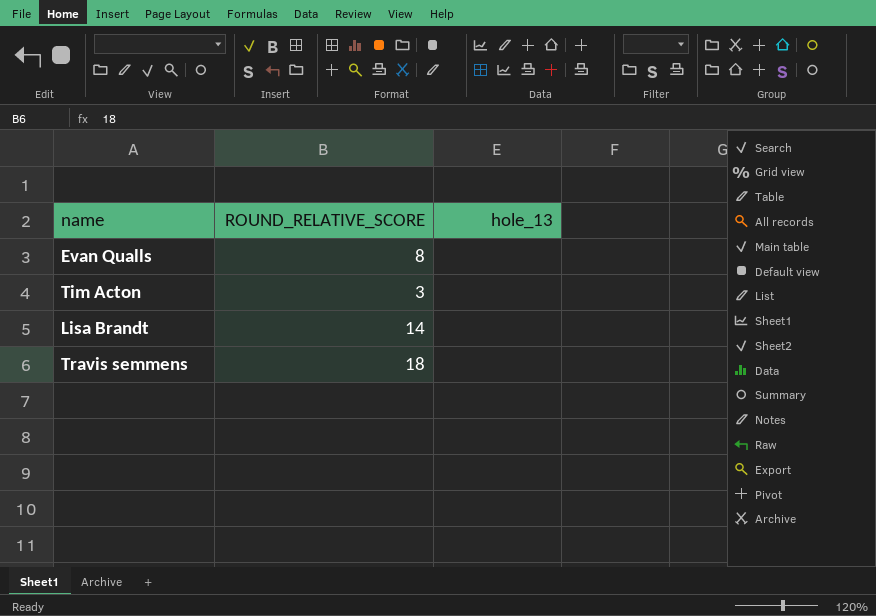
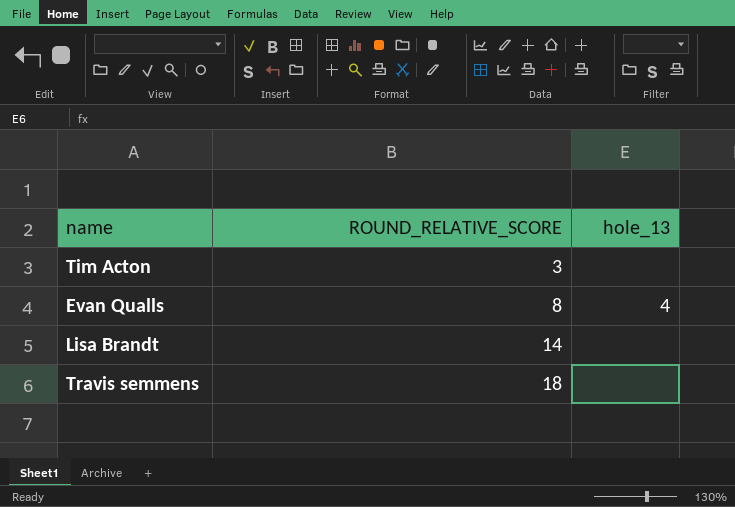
row order: none -> ROUND_RELATIVE_SCORE ascending
Evan Qualls | hole_13: none -> 4

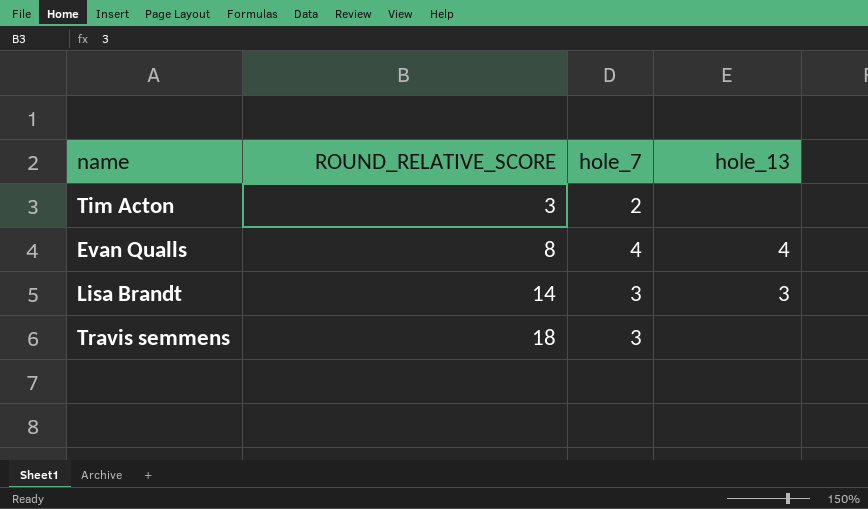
column hole_7 | position: none -> 3
Lisa Brandt | hole_13: none -> 3

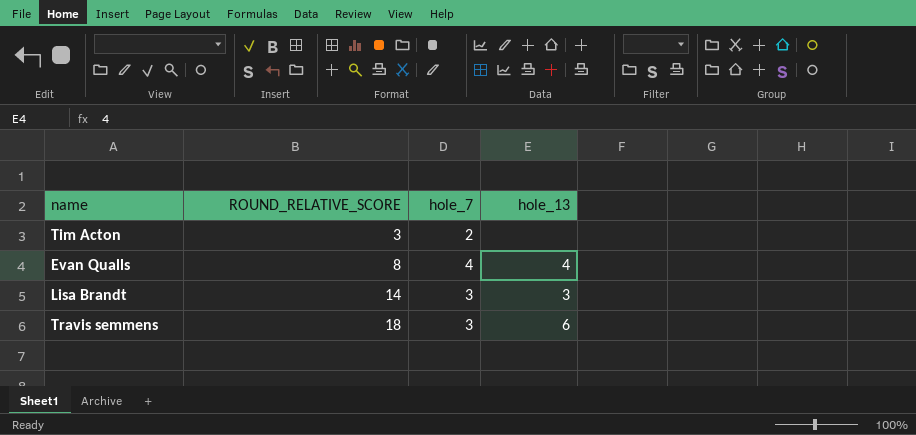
Travis semmens | hole_13: none -> 6

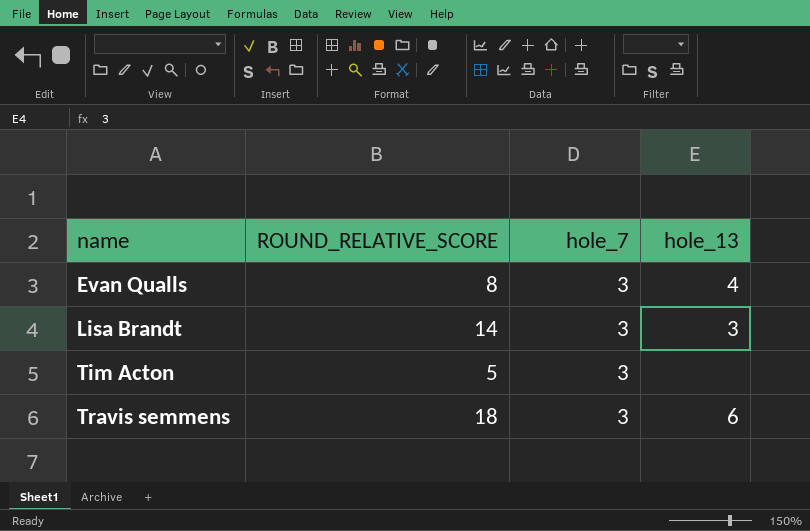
row order: ROUND_RELATIVE_SCORE ascending -> name ascending
Evan Qualls | hole_7: 4 -> 3
Tim Acton | ROUND_RELATIVE_SCORE: 3 -> 5
Tim Acton | hole_7: 2 -> 3

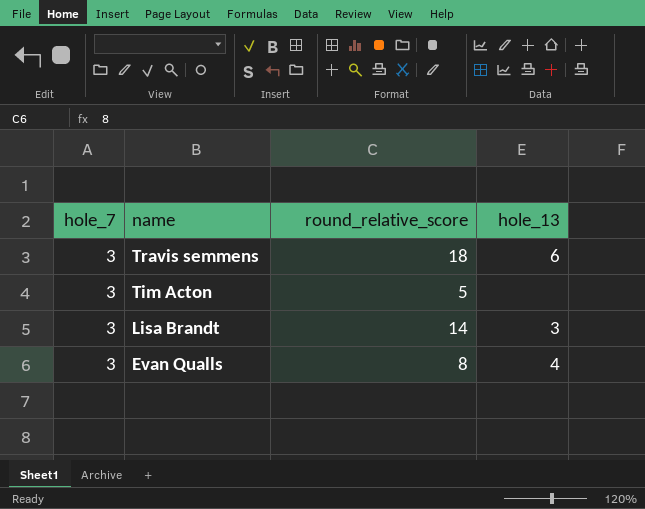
row order: name ascending -> name descending
column hole_7 | position: 3 -> 1
column name: ROUND_RELATIVE_SCORE -> round_relative_score

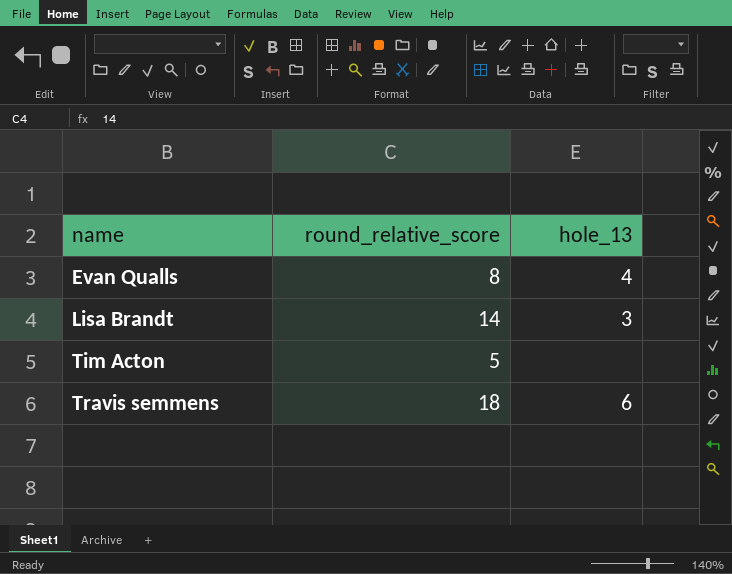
row order: name descending -> name ascending
column hole_7 | position: 1 -> none

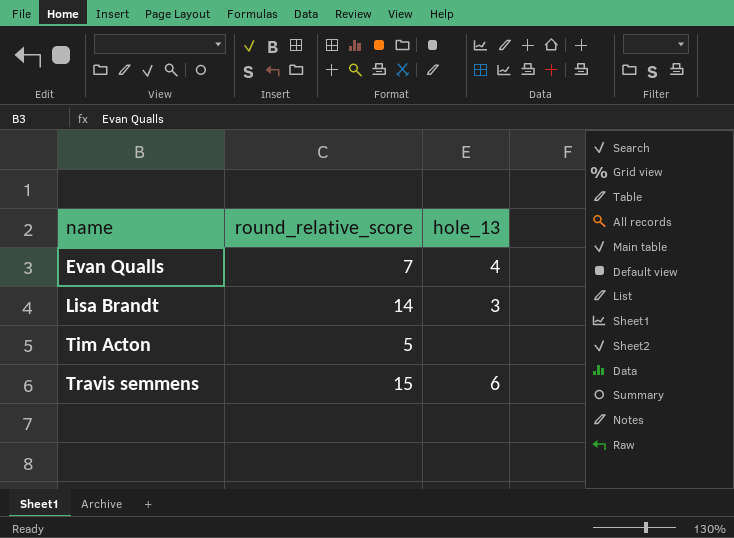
Evan Qualls | round_relative_score: 8 -> 7
Travis semmens | round_relative_score: 18 -> 15

